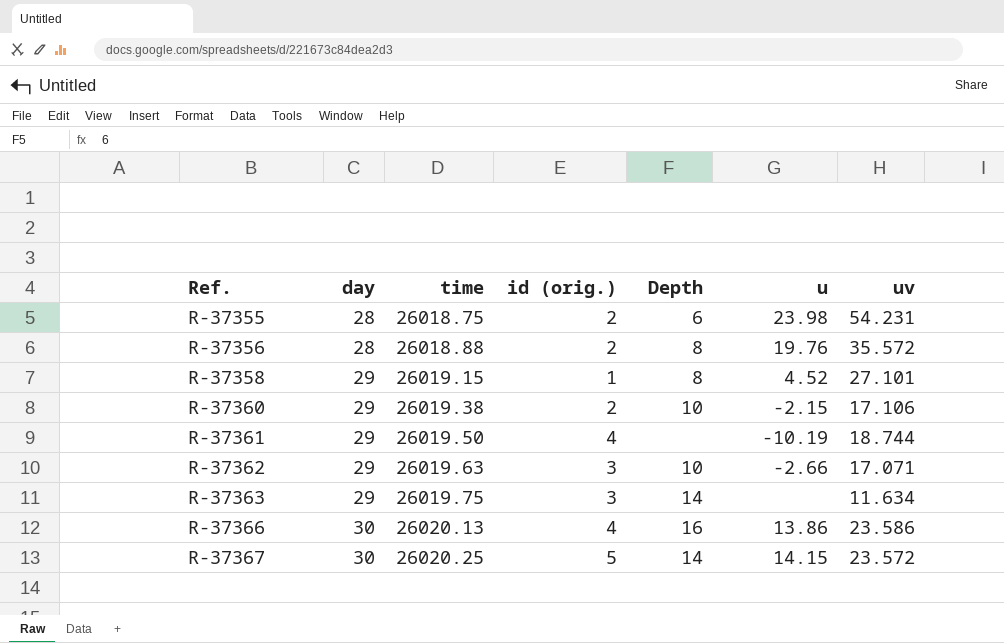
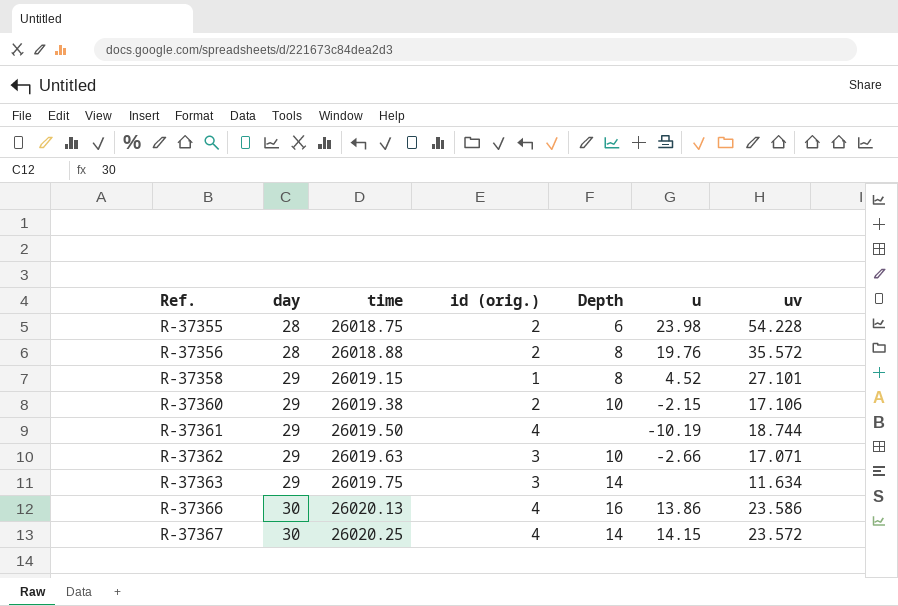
R-37355 | uv: 54.231 -> 54.228
R-37367 | id (orig.): 5 -> 4

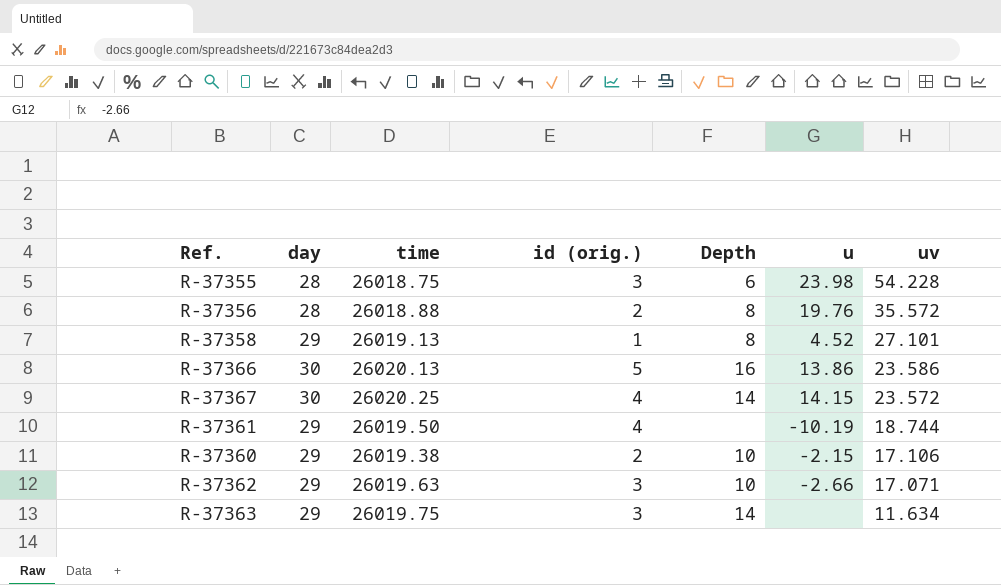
row order: Ref. ascending -> uv descending
R-37355 | id (orig.): 2 -> 3
R-37358 | time: 26019.15 -> 26019.13
R-37366 | id (orig.): 4 -> 5

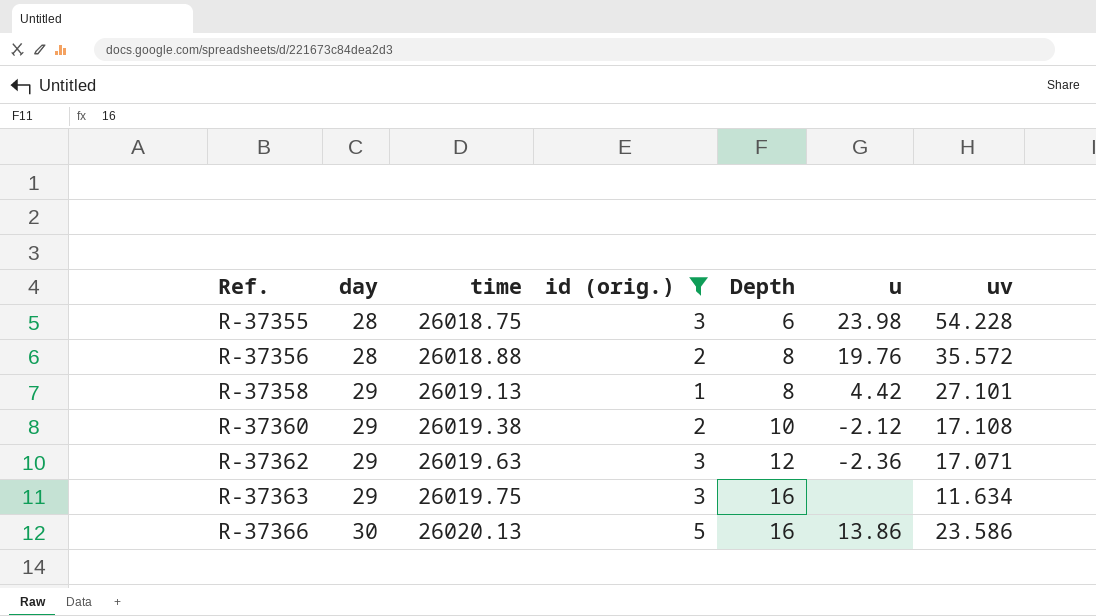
filter: none -> id (orig.) != 4
row order: uv descending -> Ref. ascending
R-37358 | u: 4.52 -> 4.42
R-37360 | u: -2.15 -> -2.12
R-37360 | uv: 17.106 -> 17.108
R-37362 | Depth: 10 -> 12
R-37362 | u: -2.66 -> -2.36
R-37363 | Depth: 14 -> 16

